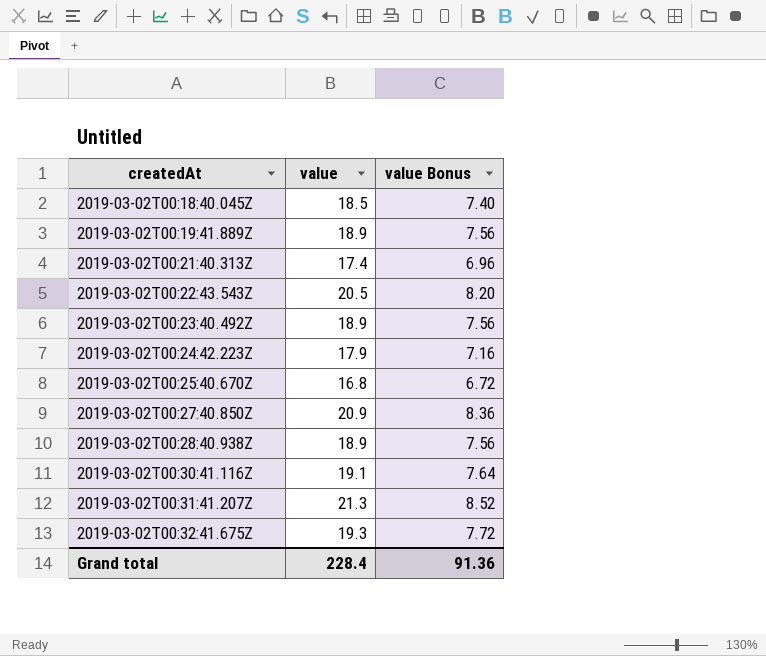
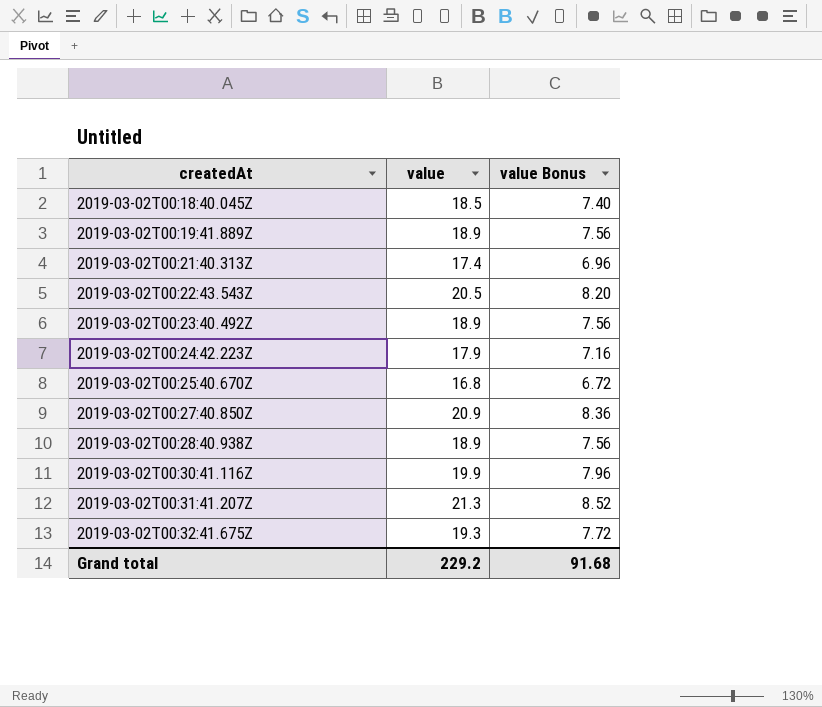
2019-03-02T00:30:41.116Z | value: 19.1 -> 19.9
2019-03-02T00:30:41.116Z | value Bonus: 7.64 -> 7.96
Grand total | value: 228.4 -> 229.2
Grand total | value Bonus: 91.36 -> 91.68

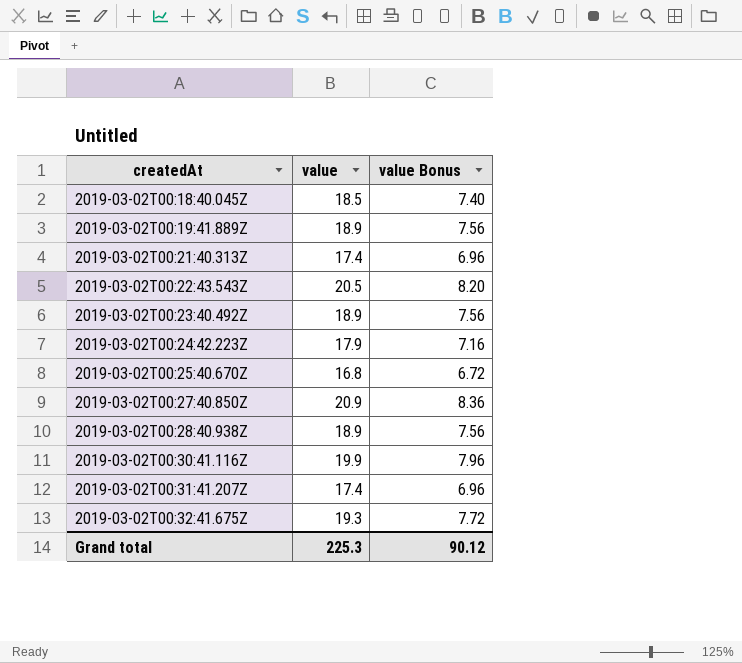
2019-03-02T00:31:41.207Z | value: 21.3 -> 17.4
2019-03-02T00:31:41.207Z | value Bonus: 8.52 -> 6.96
Grand total | value: 229.2 -> 225.3
Grand total | value Bonus: 91.68 -> 90.12

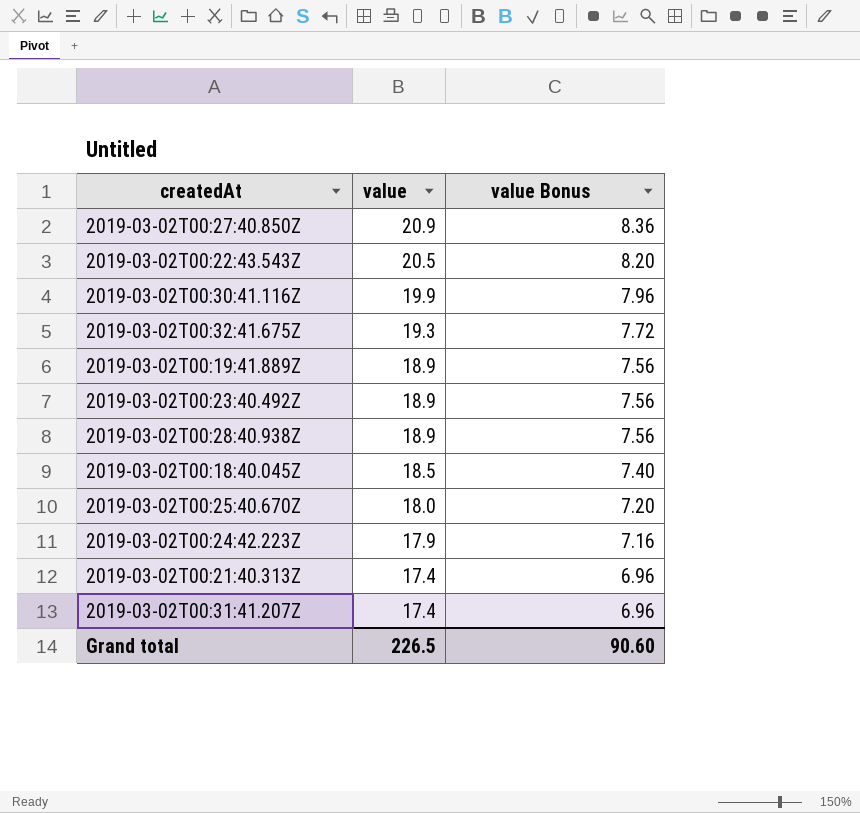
row order: createdAt ascending -> value descending
2019-03-02T00:25:40.670Z | value: 16.8 -> 18.0
2019-03-02T00:25:40.670Z | value Bonus: 6.72 -> 7.20
Grand total | value: 225.3 -> 226.5
Grand total | value Bonus: 90.12 -> 90.60

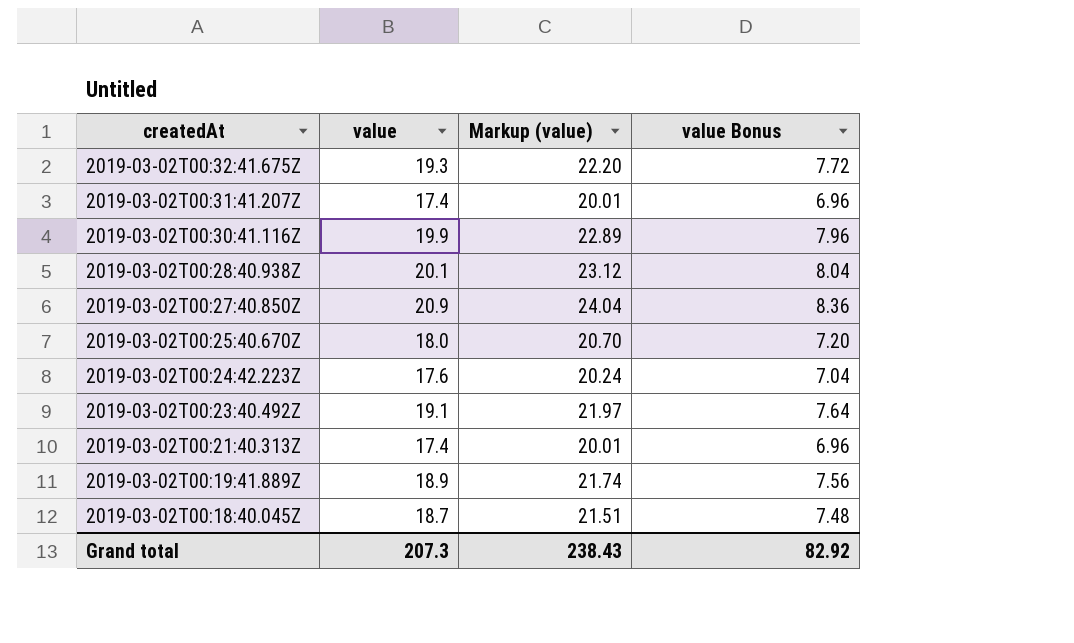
row order: value descending -> createdAt descending
column Markup (value) | formula: none -> [value] * 1.15
row 2019-03-02T00:22:43.543Z: 20.5 | 8.20 -> none
2019-03-02T00:28:40.938Z | value: 18.9 -> 20.1
2019-03-02T00:28:40.938Z | value Bonus: 7.56 -> 8.04
2019-03-02T00:24:42.223Z | value: 17.9 -> 17.6
2019-03-02T00:24:42.223Z | value Bonus: 7.16 -> 7.04
2019-03-02T00:23:40.492Z | value: 18.9 -> 19.1
2019-03-02T00:23:40.492Z | value Bonus: 7.56 -> 7.64
2019-03-02T00:18:40.045Z | value: 18.5 -> 18.7
2019-03-02T00:18:40.045Z | value Bonus: 7.40 -> 7.48
Grand total | value: 226.5 -> 207.3
Grand total | value Bonus: 90.60 -> 82.92

